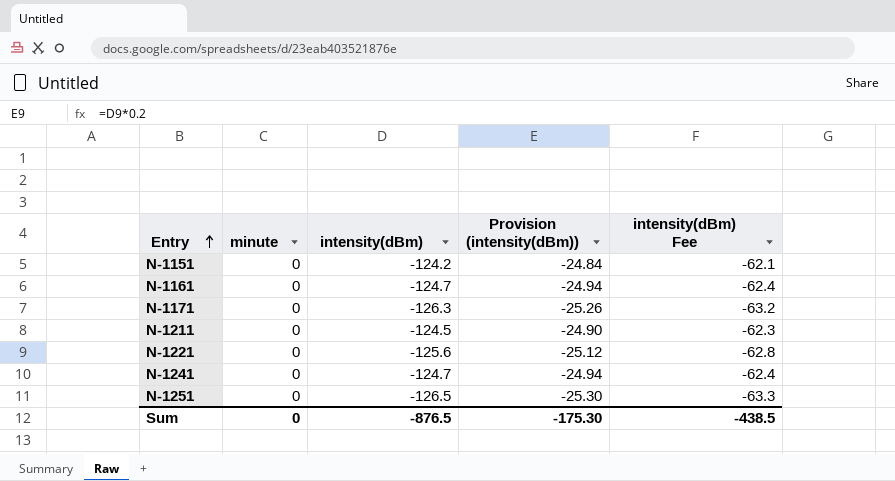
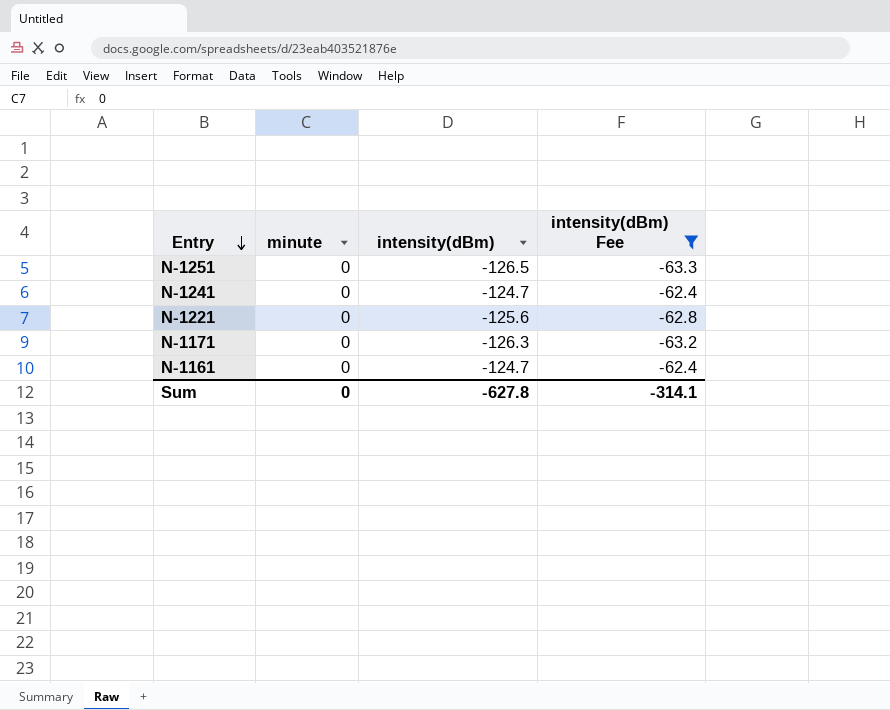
filter: none -> intensity(dBm) Fee <= -62.4
row order: Entry ascending -> Entry descending
column Provision (intensity(dBm)) | formula: [intensity(dBm)] * 0.2 -> none
Sum | intensity(dBm): -876.5 -> -627.8
Sum | intensity(dBm) Fee: -438.5 -> -314.1

